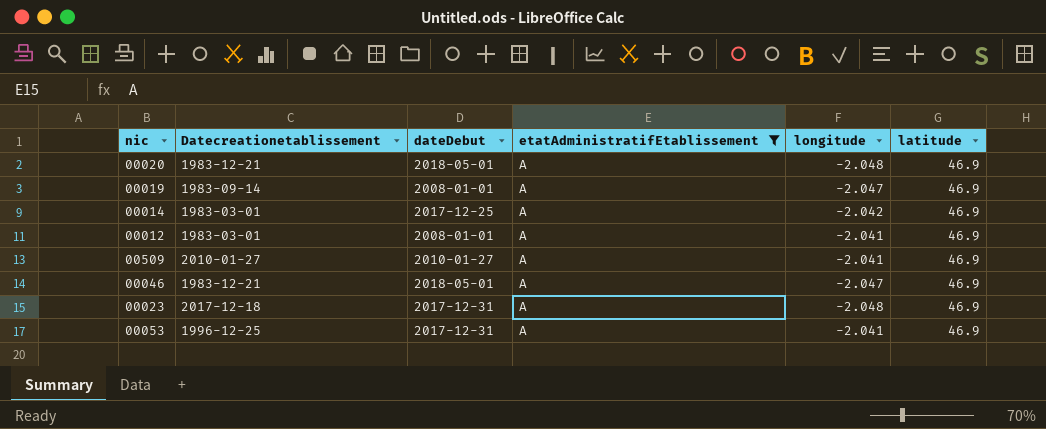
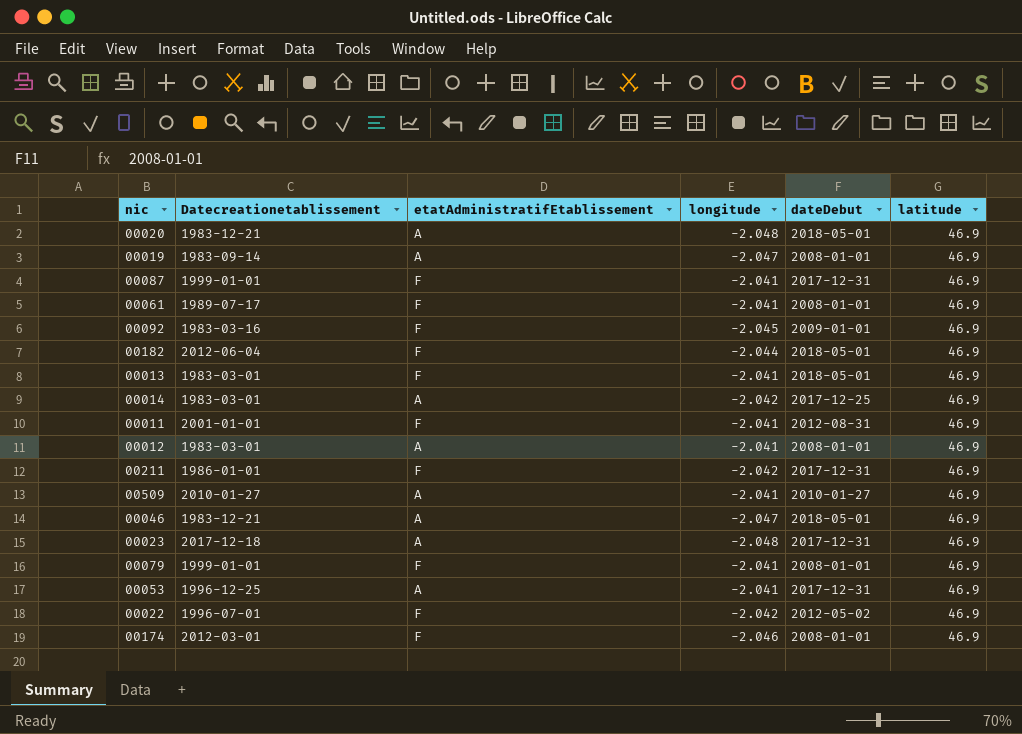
filter: etatAdministratifEtablissement = A -> none
column dateDebut | position: 3 -> 5

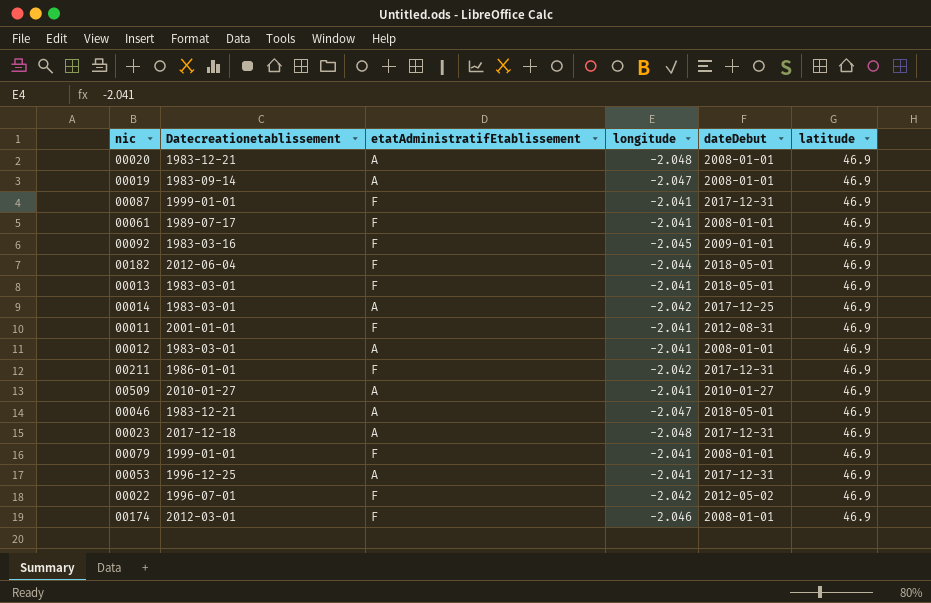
00020 | dateDebut: 2018-05-01 -> 2008-01-01

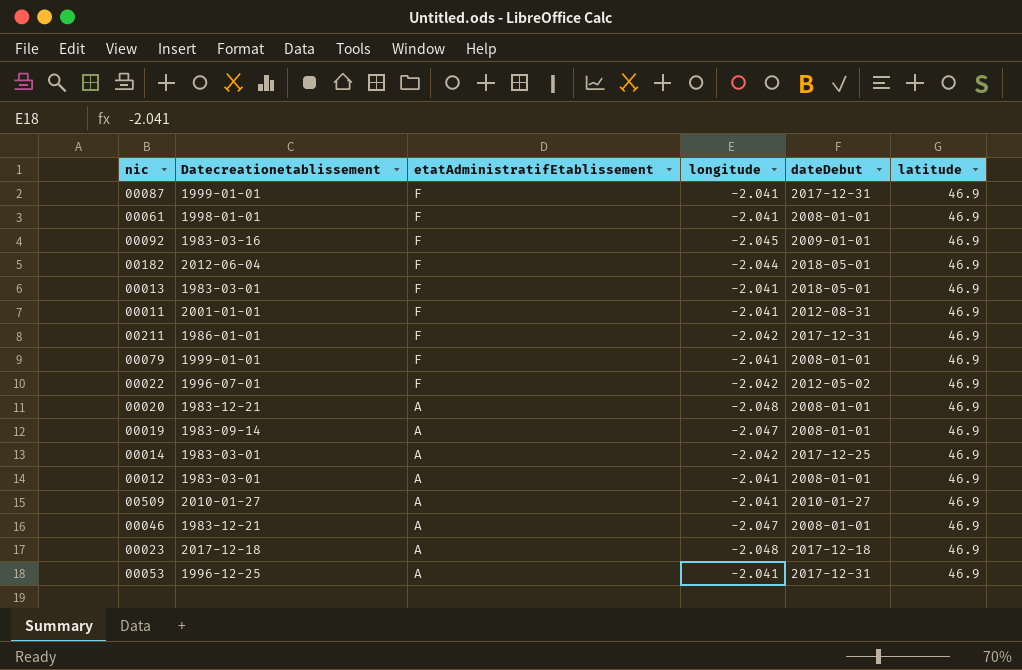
row order: none -> etatAdministratifEtablissement descending
row 00174: 2012-03-01 | F | -2.046 | 2008-01-01 | 46.9 -> none
00061 | Datecreationetablissement: 1989-07-17 -> 1998-01-01
00046 | dateDebut: 2018-05-01 -> 2008-01-01
00023 | dateDebut: 2017-12-31 -> 2017-12-18

